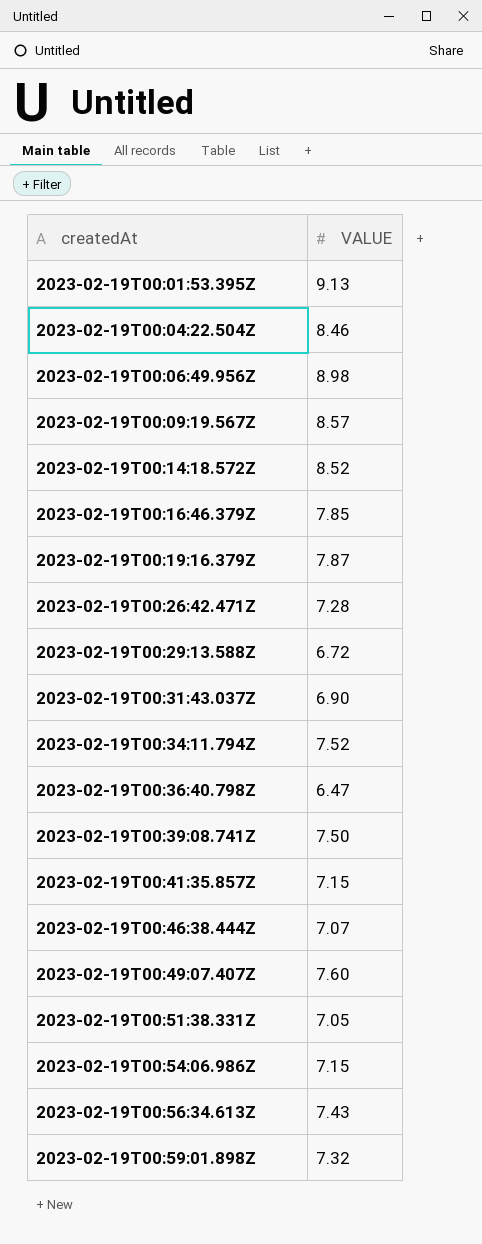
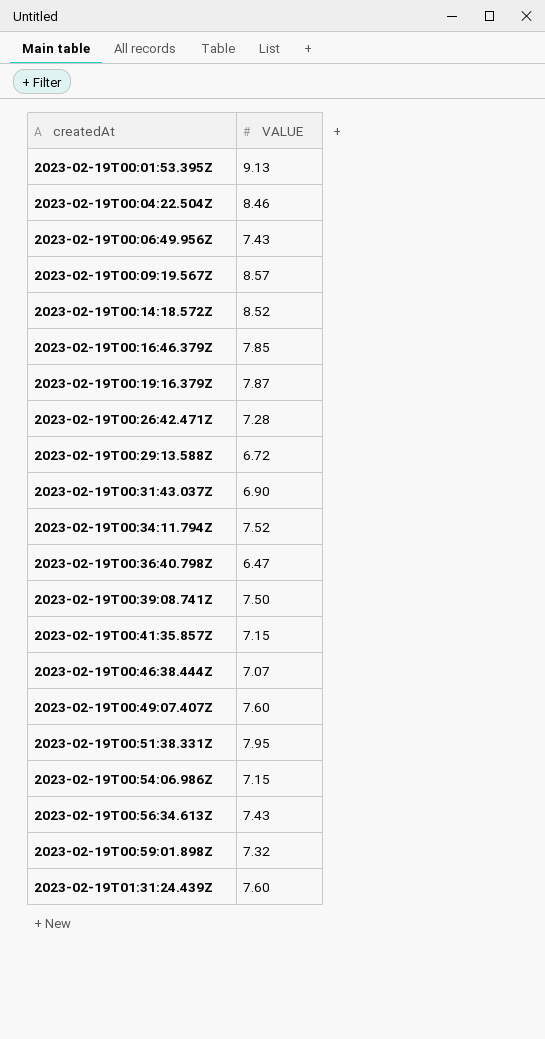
2023-02-19T00:06:49.956Z | VALUE: 8.98 -> 7.43
2023-02-19T00:51:38.331Z | VALUE: 7.05 -> 7.95
row 2023-02-19T01:31:24.439Z: none -> 7.60

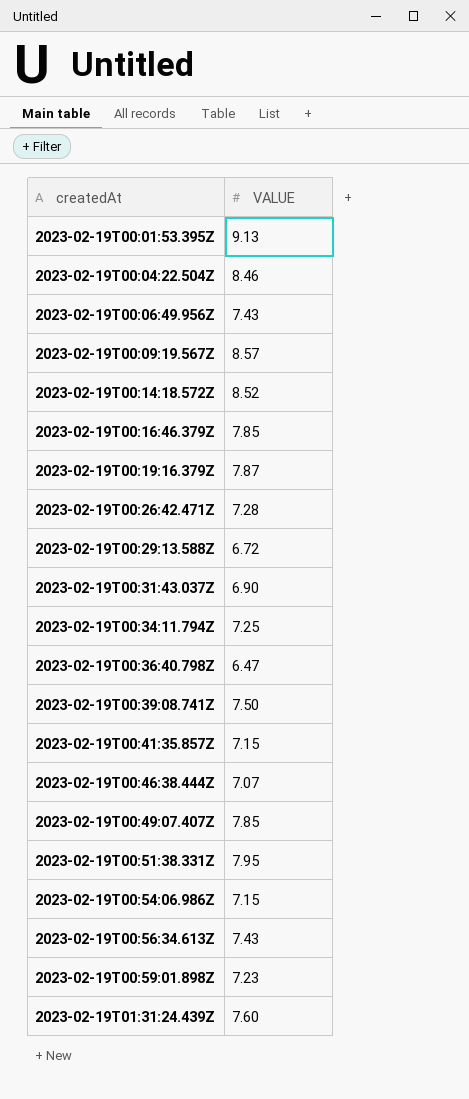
2023-02-19T00:34:11.794Z | VALUE: 7.52 -> 7.25
2023-02-19T00:49:07.407Z | VALUE: 7.60 -> 7.85
2023-02-19T00:59:01.898Z | VALUE: 7.32 -> 7.23

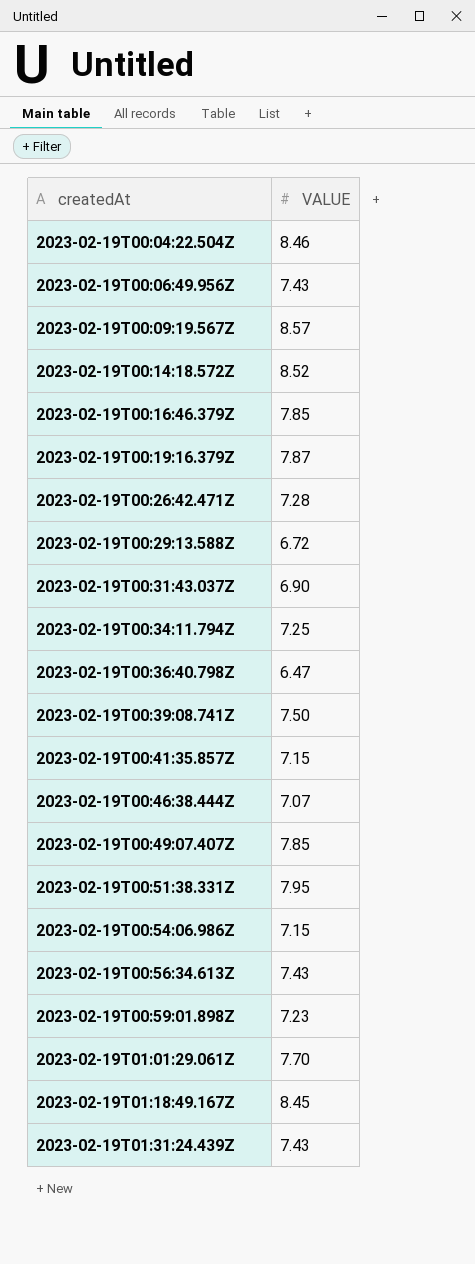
row 2023-02-19T00:01:53.395Z: 9.13 -> none
row 2023-02-19T01:01:29.061Z: none -> 7.70
row 2023-02-19T01:18:49.167Z: none -> 8.45
2023-02-19T01:31:24.439Z | VALUE: 7.60 -> 7.43

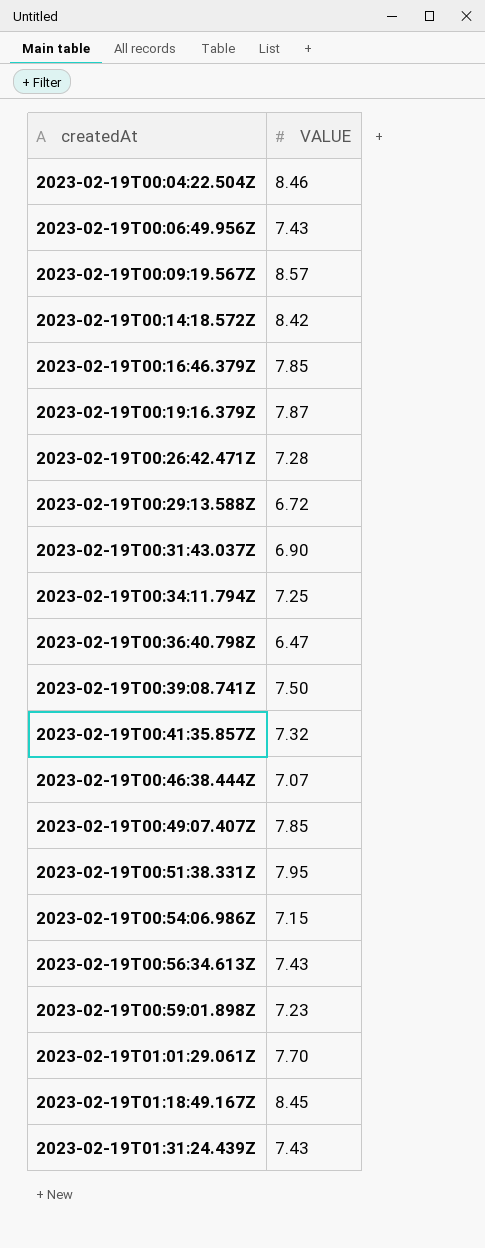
2023-02-19T00:14:18.572Z | VALUE: 8.52 -> 8.42
2023-02-19T00:41:35.857Z | VALUE: 7.15 -> 7.32

